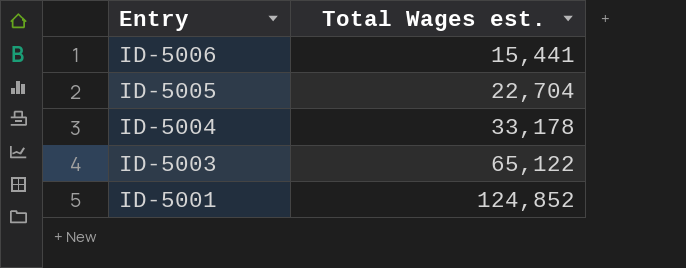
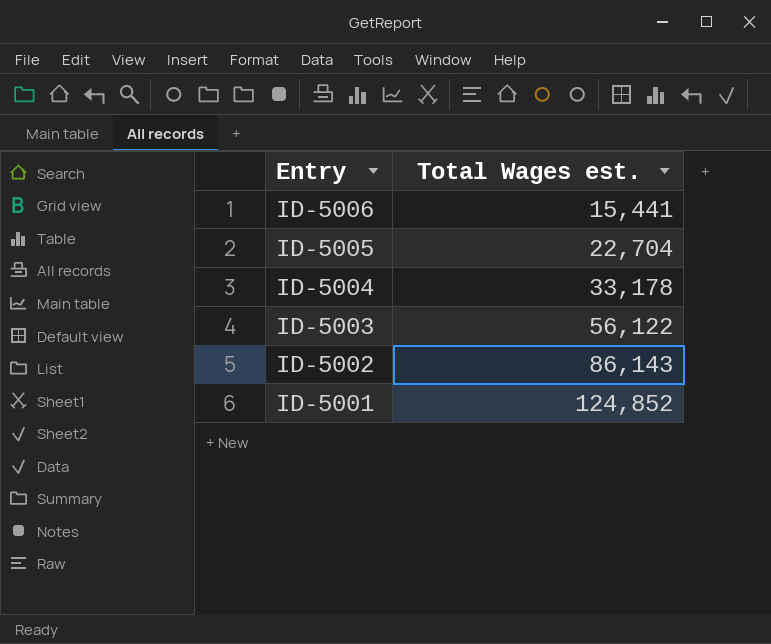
ID-5003 | Total Wages est.: 65,122 -> 56,122
row ID-5002: none -> 86,143

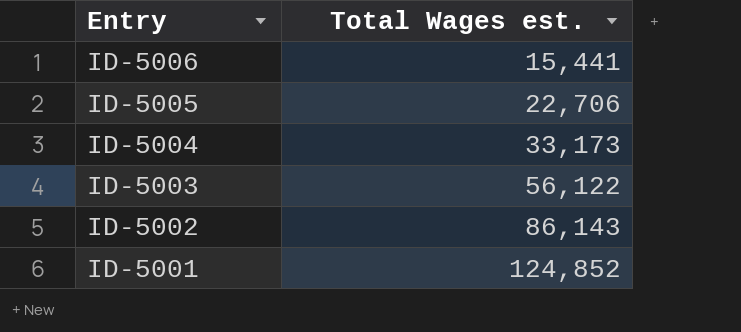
ID-5005 | Total Wages est.: 22,704 -> 22,706
ID-5004 | Total Wages est.: 33,178 -> 33,173

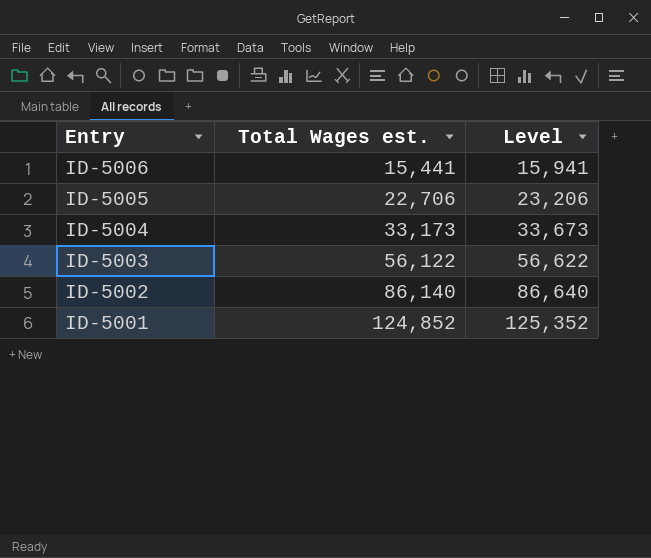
column Level | formula: none -> [Total Wages est.] + 500
ID-5002 | Total Wages est.: 86,143 -> 86,140

